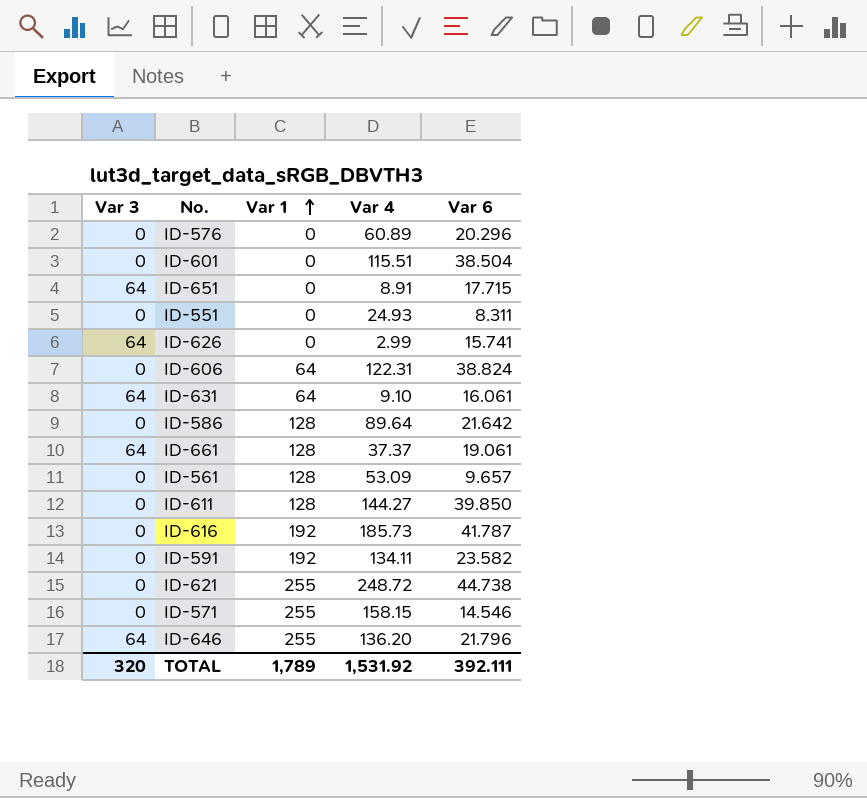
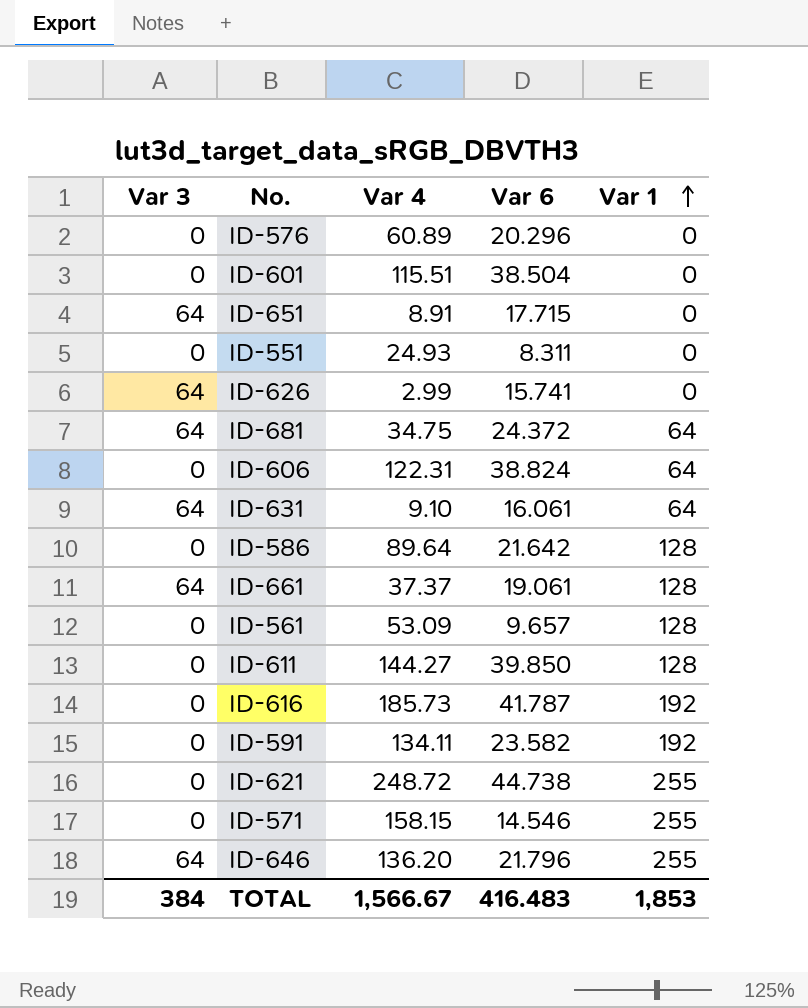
column Var 1 | position: 3 -> 5
row ID-681: none -> 64 | 34.75 | 24.372 | 64
TOTAL | Var 3: 320 -> 384
TOTAL | Var 4: 1,531.92 -> 1,566.67
TOTAL | Var 6: 392.111 -> 416.483
TOTAL | Var 1: 1,789 -> 1,853

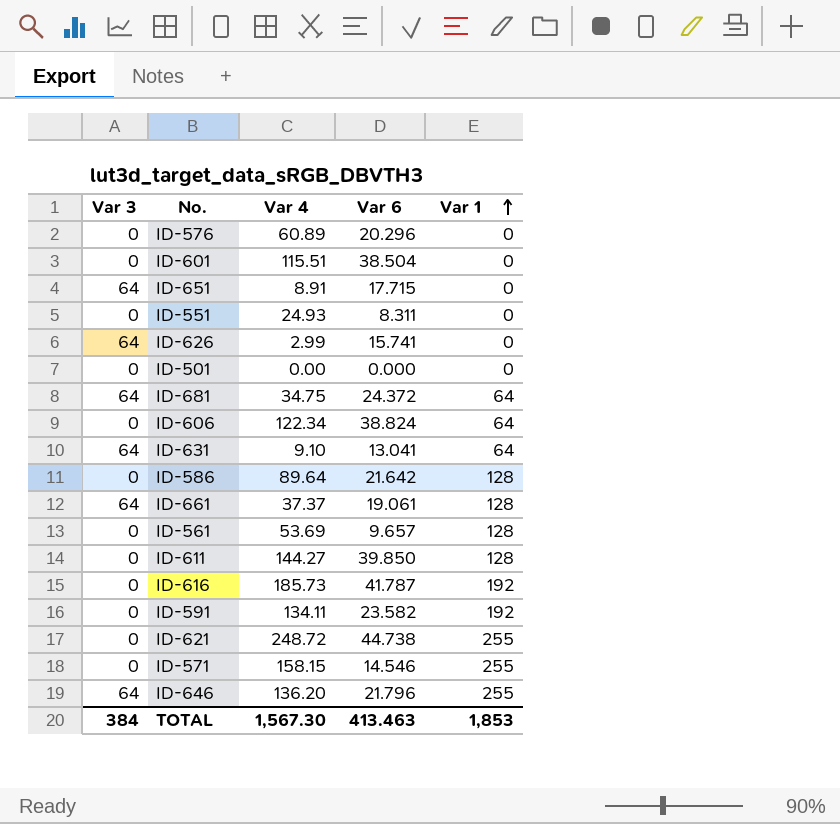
row ID-501: none -> 0 | 0.00 | 0.000 | 0
ID-606 | Var 4: 122.31 -> 122.34
ID-631 | Var 6: 16.061 -> 13.041
ID-561 | Var 4: 53.09 -> 53.69
TOTAL | Var 4: 1,566.67 -> 1,567.30
TOTAL | Var 6: 416.483 -> 413.463

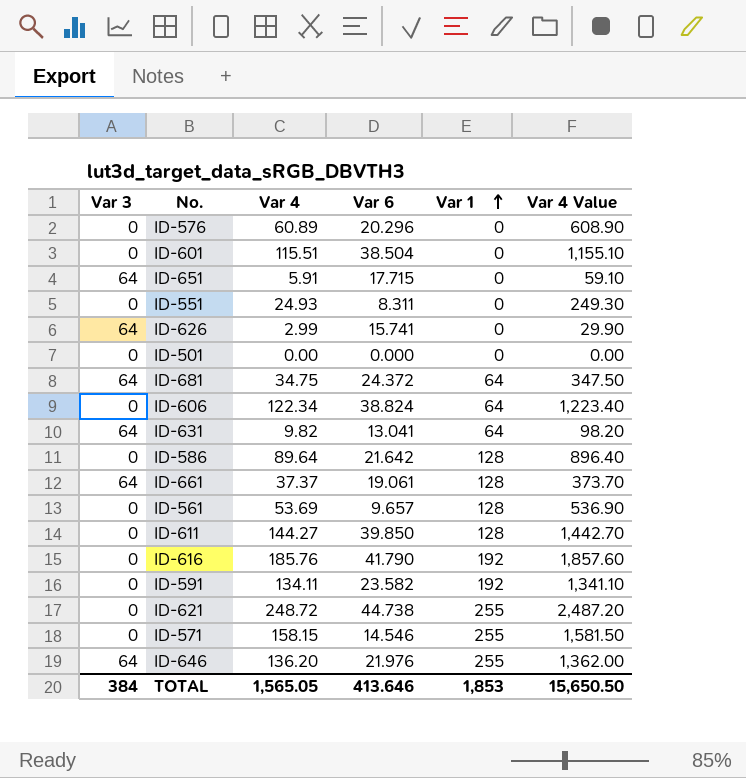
column Var 4 Value | formula: none -> [Var 4] * 10
ID-651 | Var 4: 8.91 -> 5.91
ID-631 | Var 4: 9.10 -> 9.82
ID-616 | Var 4: 185.73 -> 185.76
ID-616 | Var 6: 41.787 -> 41.790
ID-646 | Var 6: 21.796 -> 21.976
TOTAL | Var 4: 1,567.30 -> 1,565.05
TOTAL | Var 6: 413.463 -> 413.646

